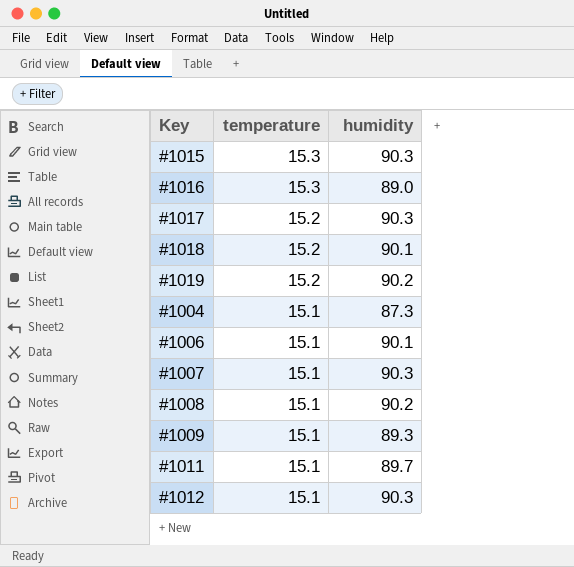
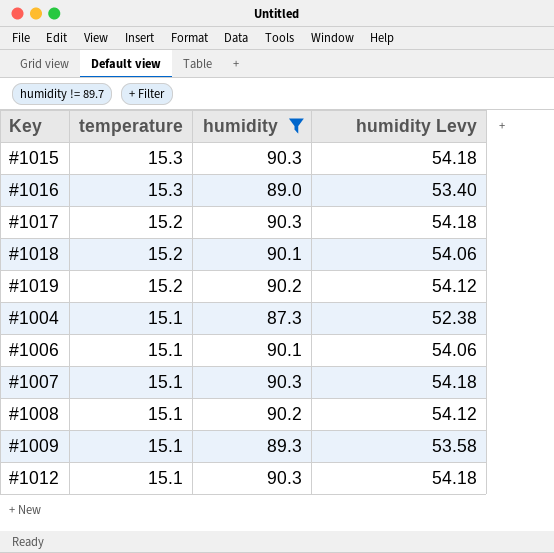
filter: none -> humidity != 89.7
column humidity Levy | formula: none -> [humidity] * 0.6

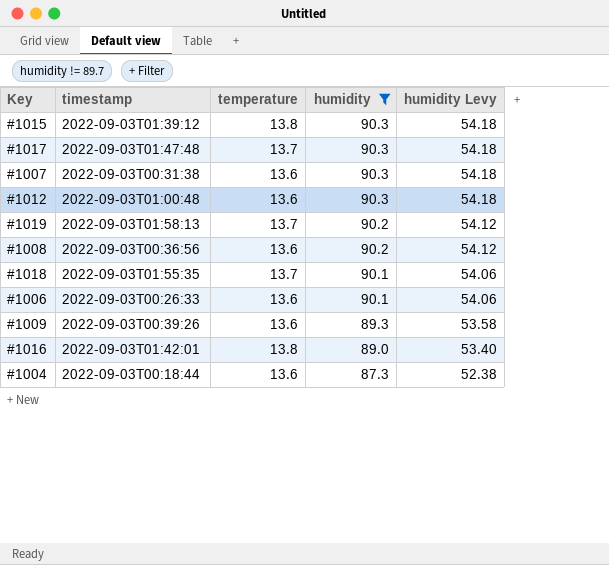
row order: temperature descending -> humidity descending
column timestamp | position: none -> 2
#1015 | temperature: 15.3 -> 13.8
#1017 | temperature: 15.2 -> 13.7
#1007 | temperature: 15.1 -> 13.6
#1012 | temperature: 15.1 -> 13.6
#1019 | temperature: 15.2 -> 13.7
#1008 | temperature: 15.1 -> 13.6
#1018 | temperature: 15.2 -> 13.7
#1006 | temperature: 15.1 -> 13.6
#1009 | temperature: 15.1 -> 13.6
#1016 | temperature: 15.3 -> 13.8
#1004 | temperature: 15.1 -> 13.6

